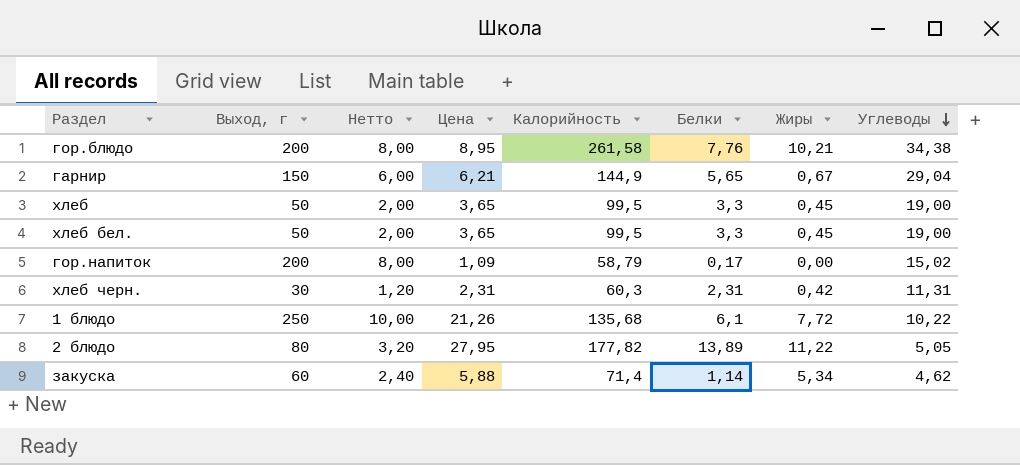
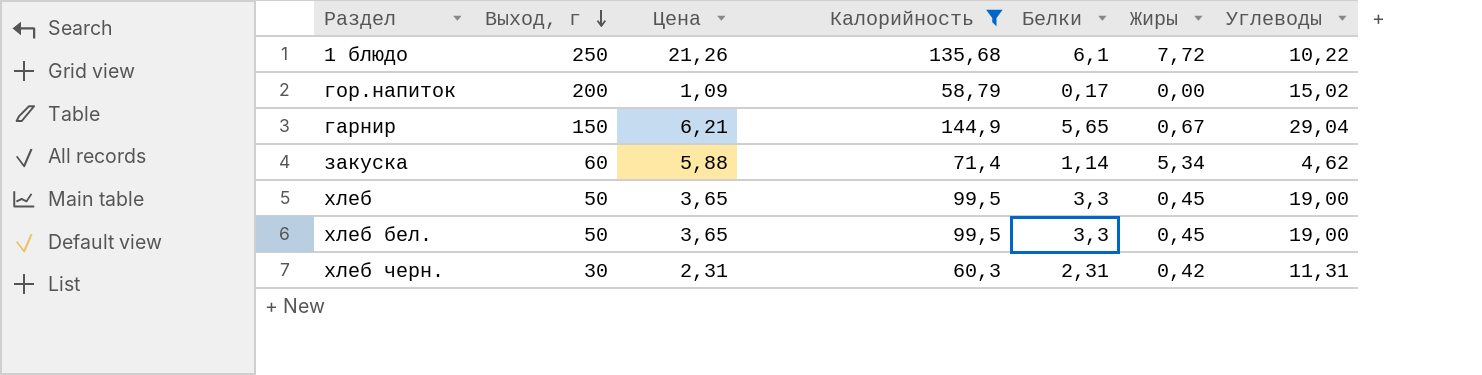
filter: none -> Калорийность <= 144,9
row order: Углеводы descending -> Выход, г descending
column Нетто | formula: [Выход, г] * 0,04 -> none

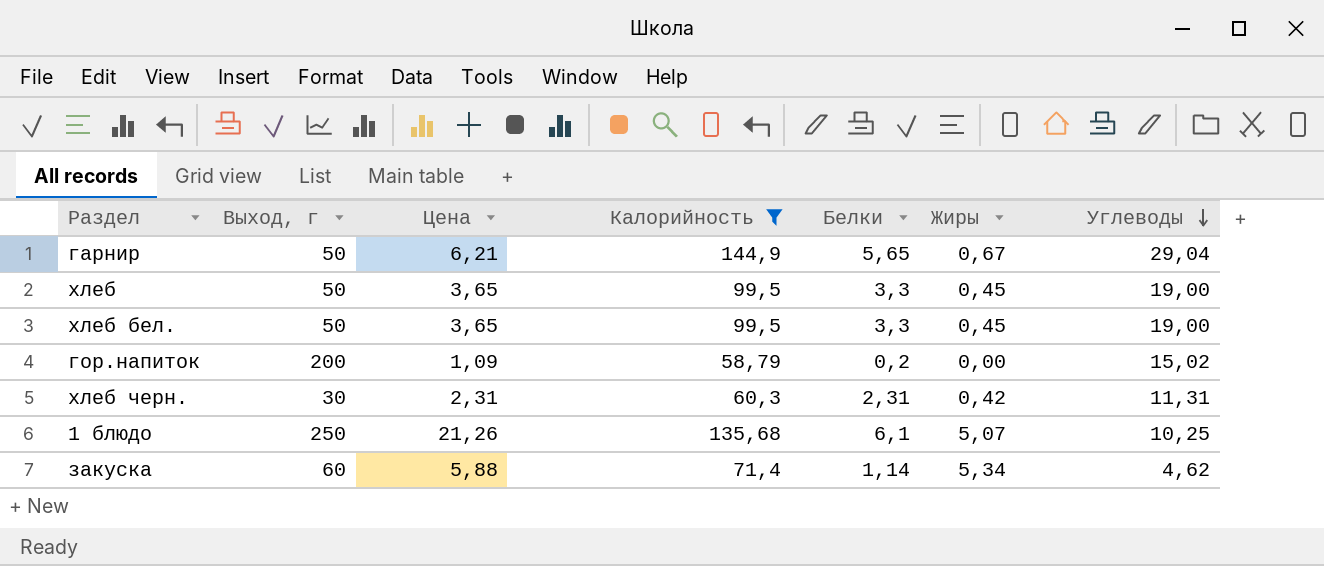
row order: Выход, г descending -> Углеводы descending
гарнир | Выход, г: 150 -> 50
гор.напиток | Белки: 0,17 -> 0,2
1 блюдо | Жиры: 7,72 -> 5,07
1 блюдо | Углеводы: 10,22 -> 10,25

